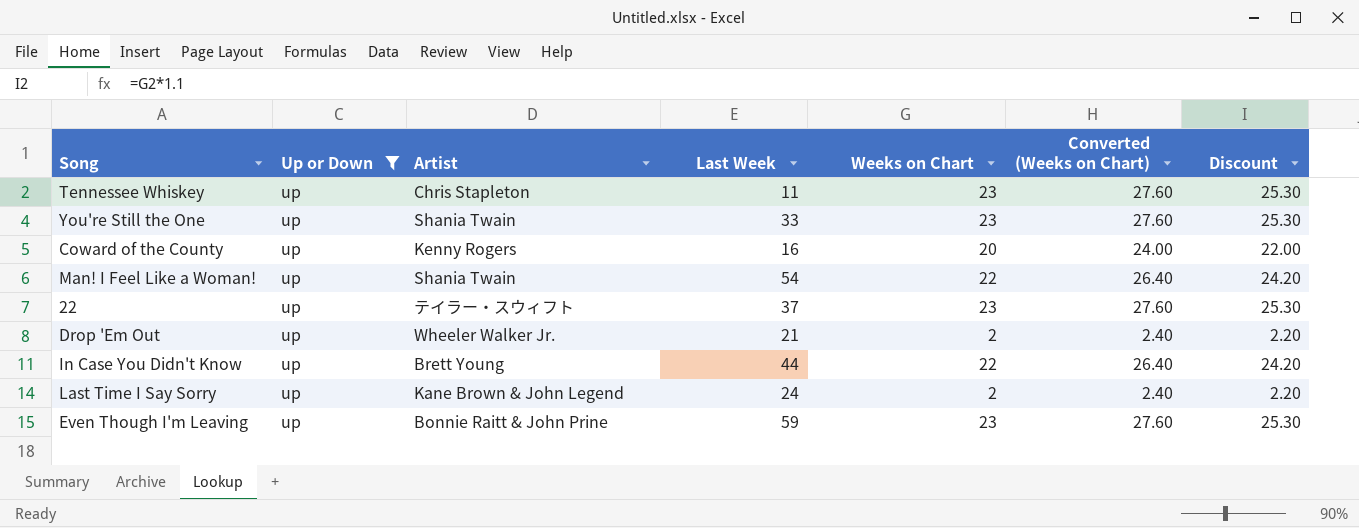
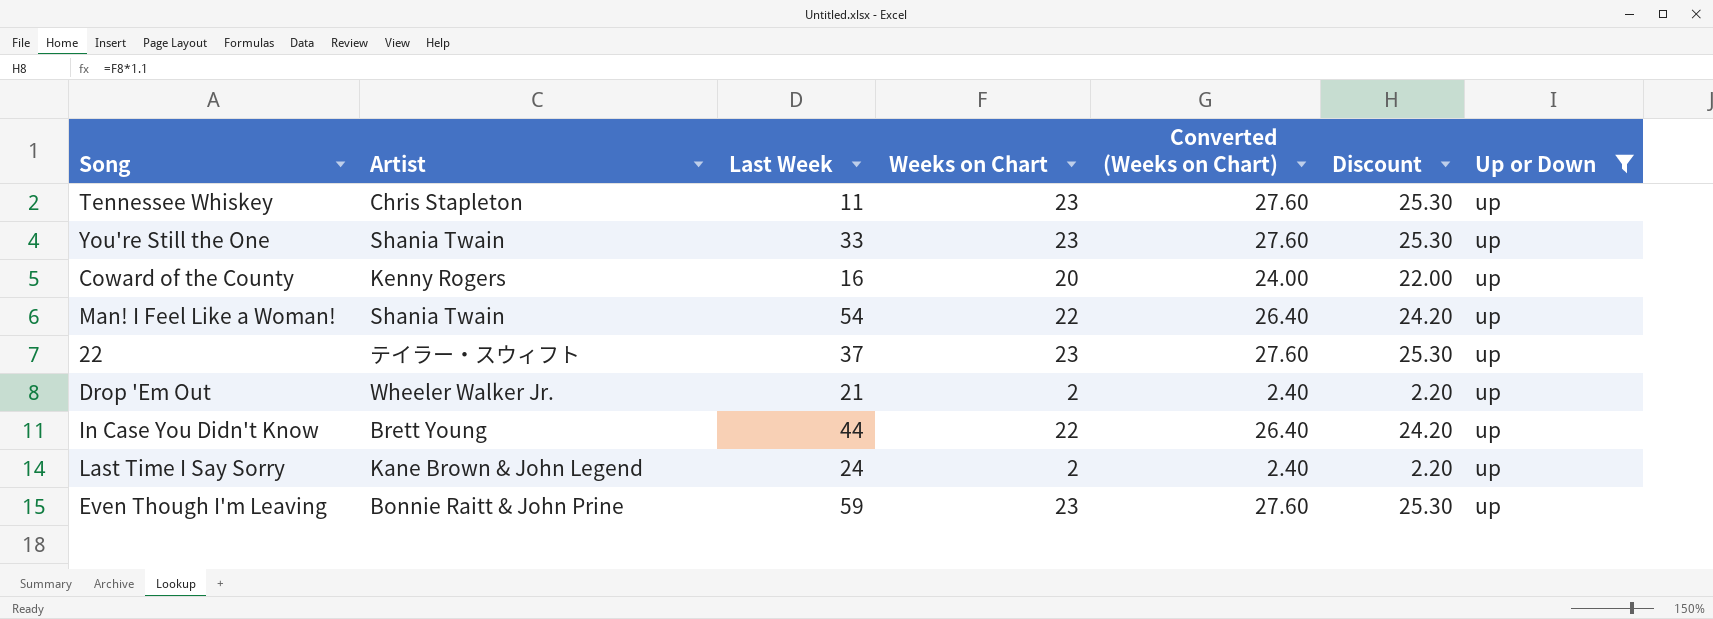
column Up or Down | position: 2 -> 7

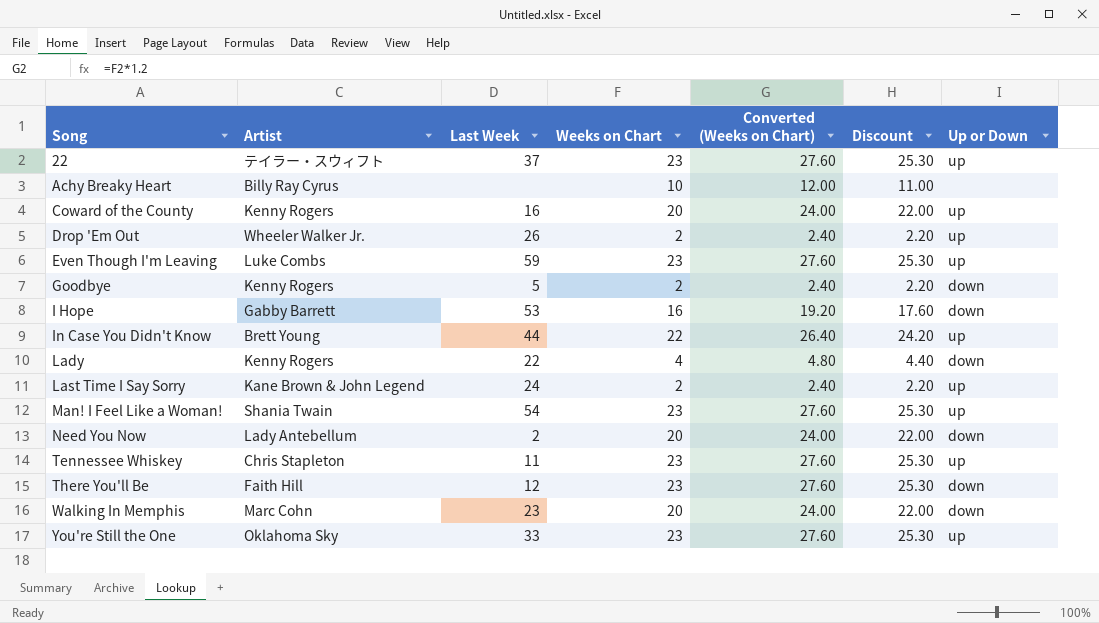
filter: Up or Down = up -> none
row order: none -> Song ascending
Drop 'Em Out | Last Week: 21 -> 26
Even Though I'm Leaving | Artist: Bonnie Raitt & John Prine -> Luke Combs
Man! I Feel Like a Woman! | Weeks on Chart: 22 -> 23
Man! I Feel Like a Woman! | Converted (Weeks on Chart): 26.40 -> 27.60
Man! I Feel Like a Woman! | Discount: 24.20 -> 25.30
You're Still the One | Artist: Shania Twain -> Oklahoma Sky

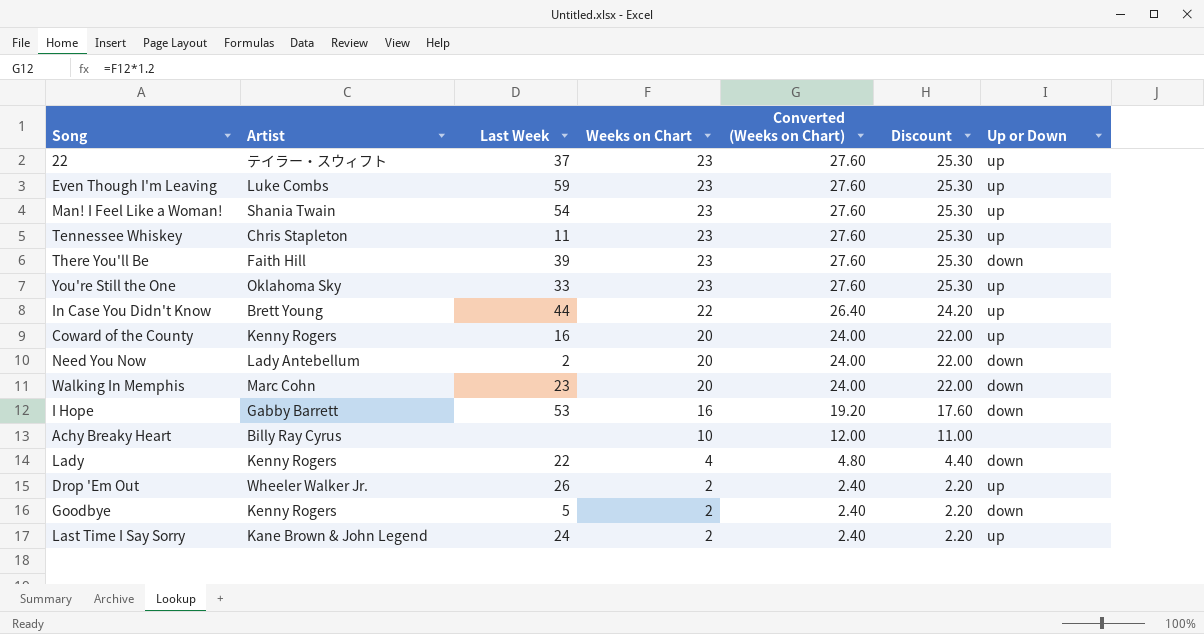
row order: Song ascending -> Weeks on Chart descending
There You'll Be | Last Week: 12 -> 39

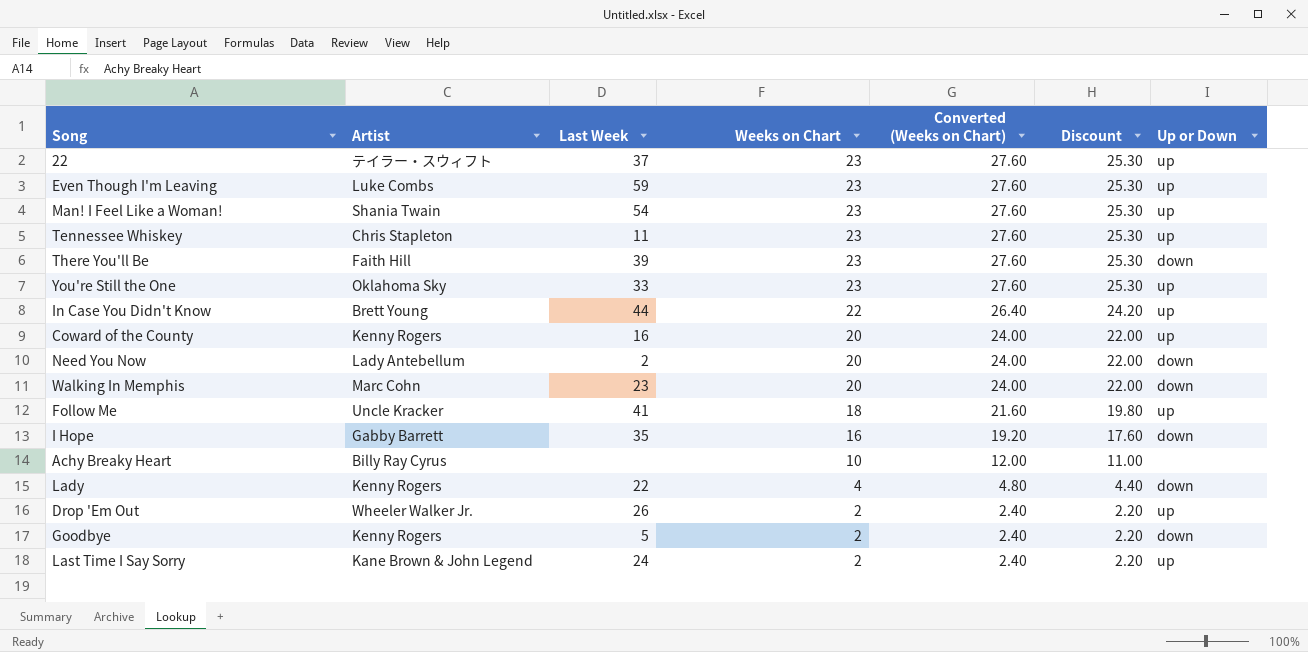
row Follow Me: none -> Uncle Kracker | 41 | 18 | 21.60 | 19.80 | up
I Hope | Last Week: 53 -> 35

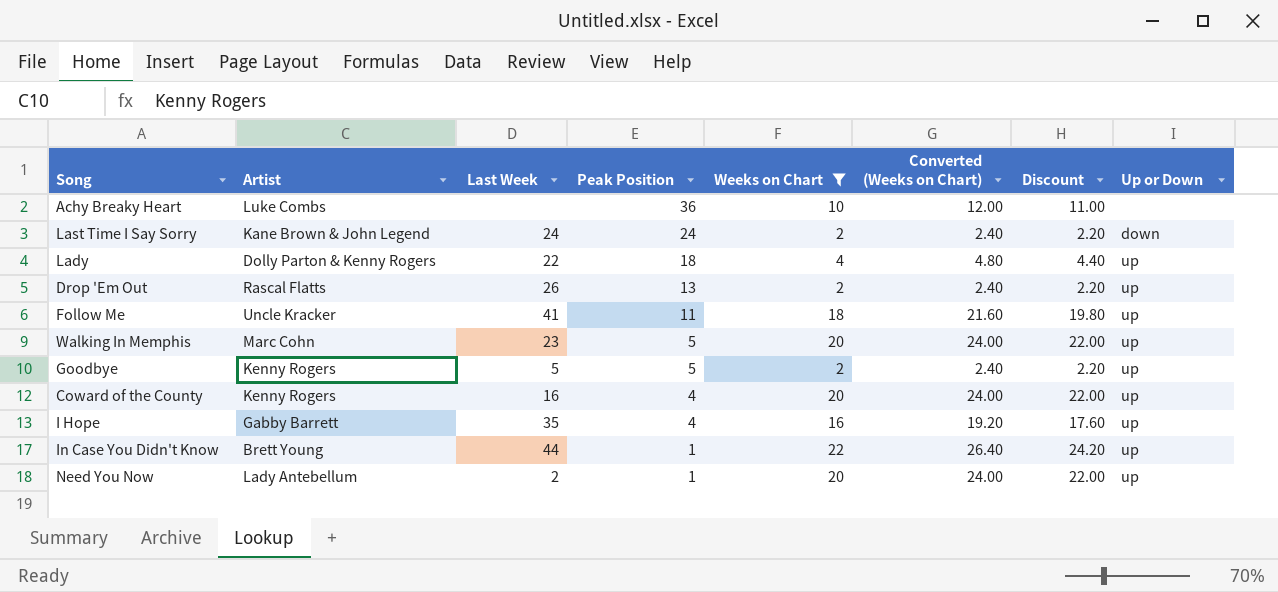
filter: none -> Weeks on Chart != 23
row order: Weeks on Chart descending -> Peak Position descending
column Peak Position | position: none -> 4
Achy Breaky Heart | Artist: Billy Ray Cyrus -> Luke Combs
Last Time I Say Sorry | Up or Down: up -> down
Lady | Artist: Kenny Rogers -> Dolly Parton & Kenny Rogers
Lady | Up or Down: down -> up
Drop 'Em Out | Artist: Wheeler Walker Jr. -> Rascal Flatts
Walking In Memphis | Up or Down: down -> up
Goodbye | Up or Down: down -> up
I Hope | Up or Down: down -> up
Need You Now | Up or Down: down -> up

